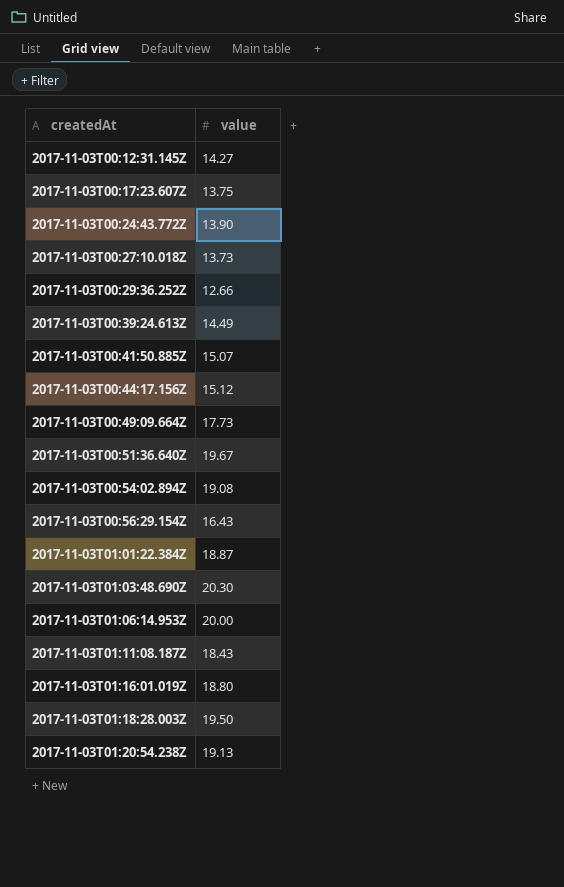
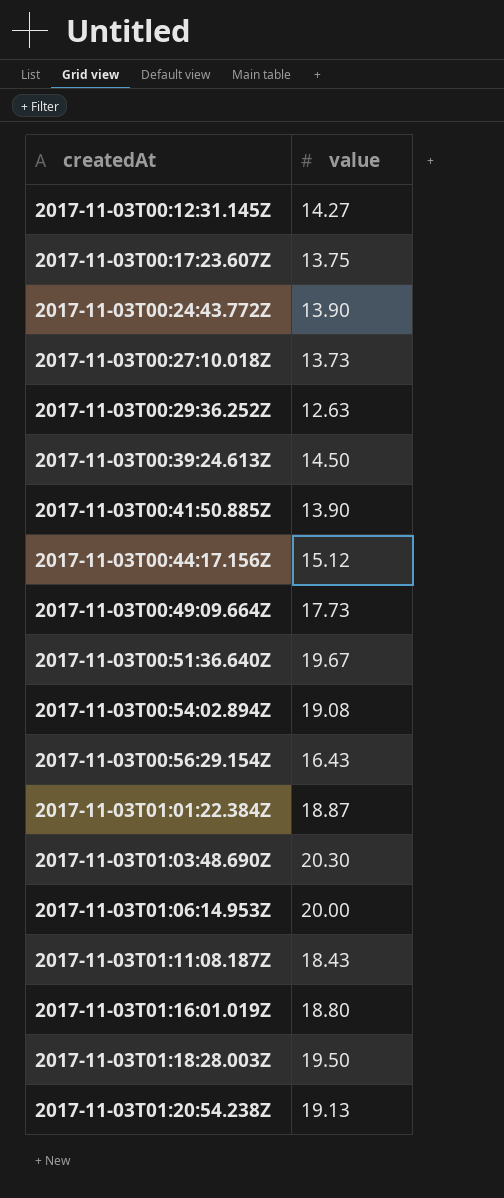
2017-11-03T00:29:36.252Z | value: 12.66 -> 12.63
2017-11-03T00:39:24.613Z | value: 14.49 -> 14.50
2017-11-03T00:41:50.885Z | value: 15.07 -> 13.90

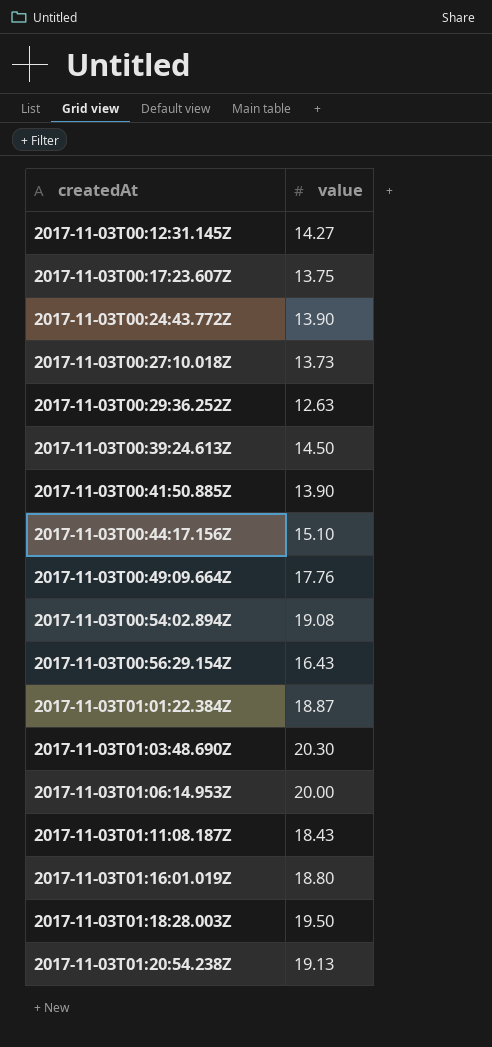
row 2017-11-03T00:51:36.640Z: 19.67 -> none
2017-11-03T00:44:17.156Z | value: 15.12 -> 15.10
2017-11-03T00:49:09.664Z | value: 17.73 -> 17.76

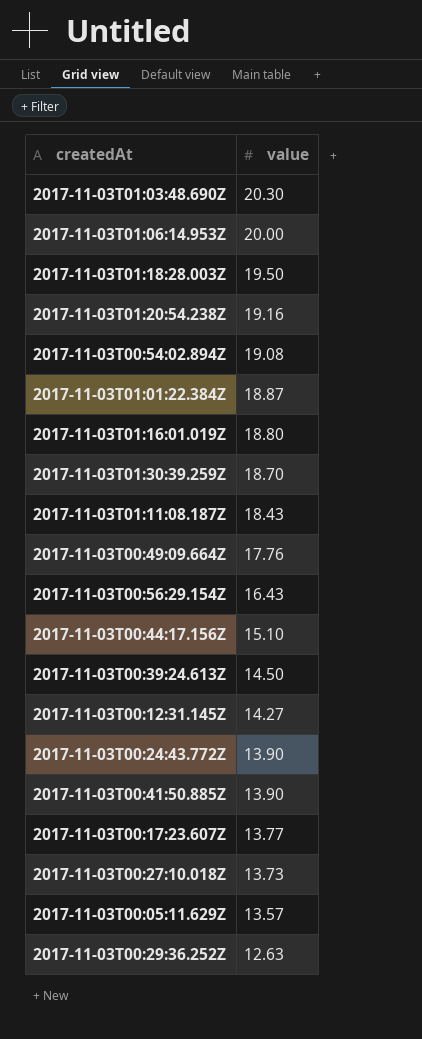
row order: createdAt ascending -> value descending
2017-11-03T01:20:54.238Z | value: 19.13 -> 19.16
row 2017-11-03T01:30:39.259Z: none -> 18.70
2017-11-03T00:17:23.607Z | value: 13.75 -> 13.77
row 2017-11-03T00:05:11.629Z: none -> 13.57

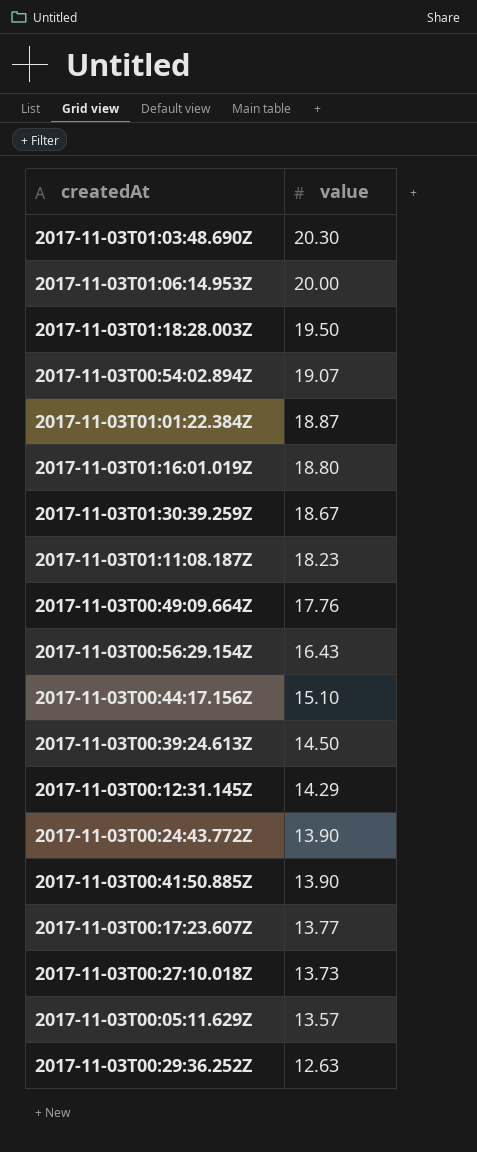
row 2017-11-03T01:20:54.238Z: 19.16 -> none
2017-11-03T00:54:02.894Z | value: 19.08 -> 19.07
2017-11-03T01:30:39.259Z | value: 18.70 -> 18.67
2017-11-03T01:11:08.187Z | value: 18.43 -> 18.23
2017-11-03T00:12:31.145Z | value: 14.27 -> 14.29

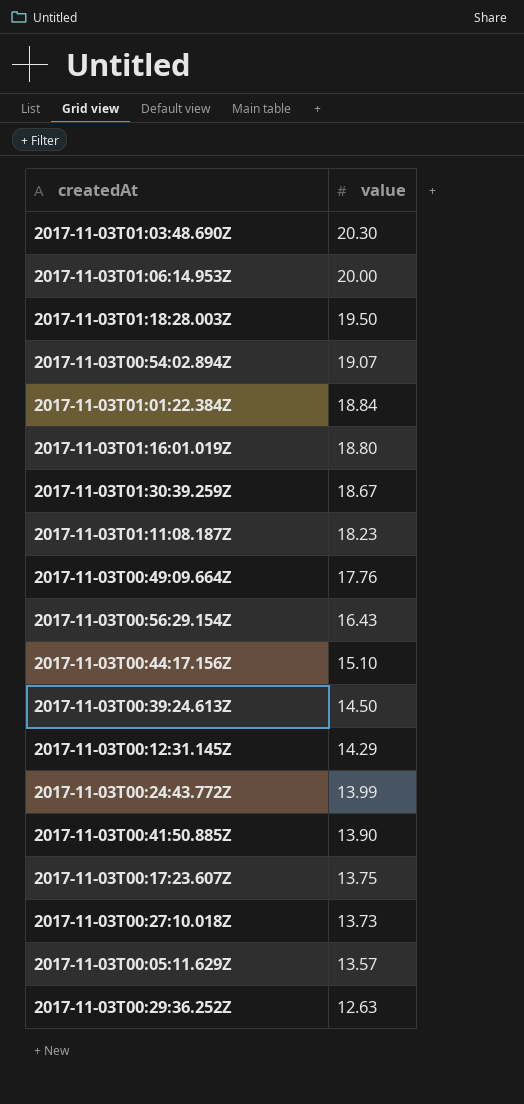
2017-11-03T01:01:22.384Z | value: 18.87 -> 18.84
2017-11-03T00:24:43.772Z | value: 13.90 -> 13.99
2017-11-03T00:17:23.607Z | value: 13.77 -> 13.75

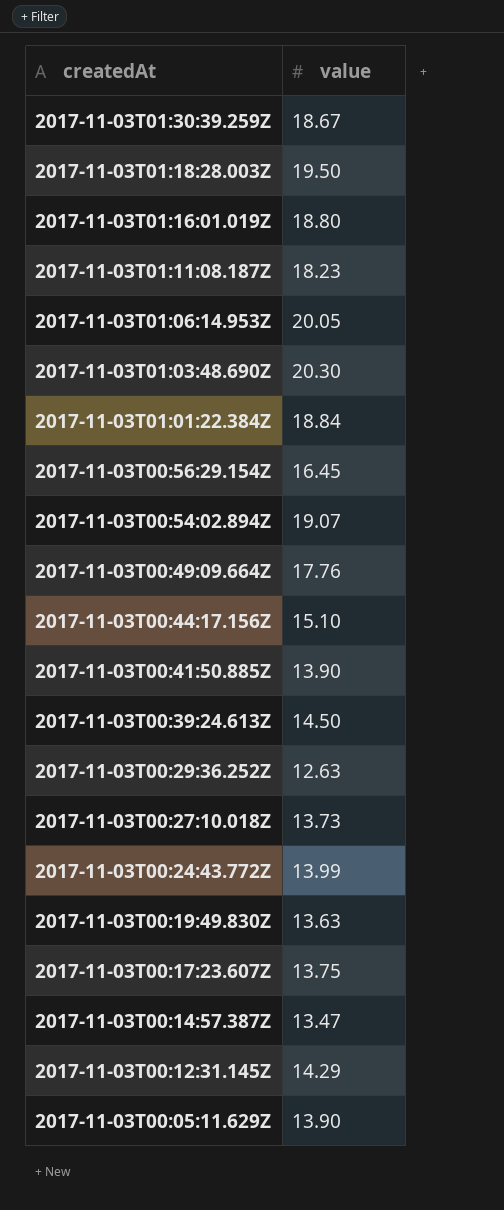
row order: value descending -> createdAt descending
2017-11-03T01:06:14.953Z | value: 20.00 -> 20.05
2017-11-03T00:56:29.154Z | value: 16.43 -> 16.45
row 2017-11-03T00:19:49.830Z: none -> 13.63
row 2017-11-03T00:14:57.387Z: none -> 13.47
2017-11-03T00:05:11.629Z | value: 13.57 -> 13.90

